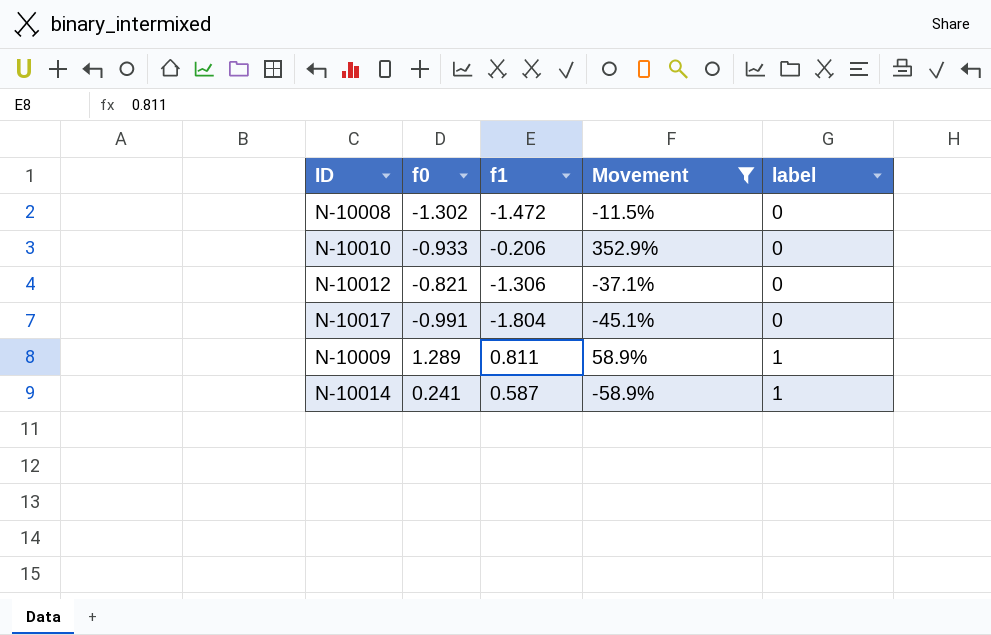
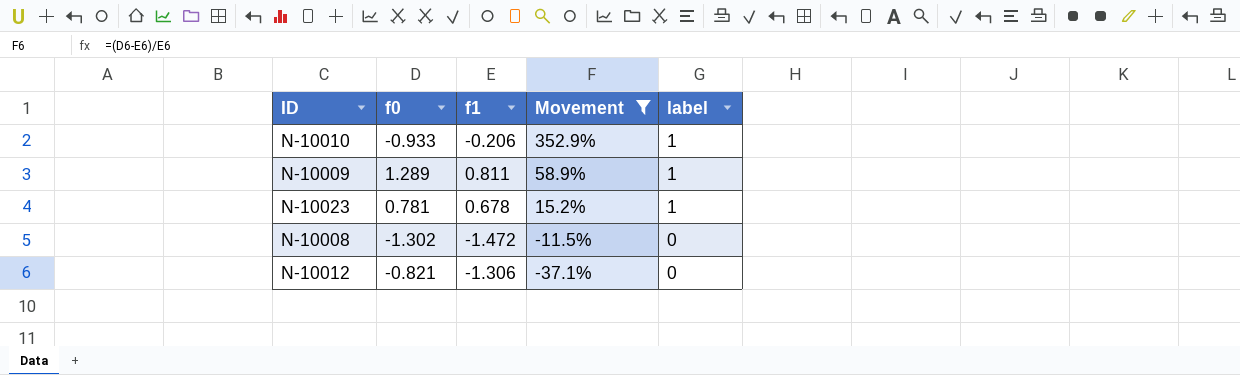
row order: label ascending -> Movement descending
row N-10017: -0.991 | -1.804 | -45.1% | 0 -> none
row N-10014: 0.241 | 0.587 | -58.9% | 1 -> none
N-10010 | label: 0 -> 1
row N-10023: none -> 0.781 | 0.678 | 15.2% | 1

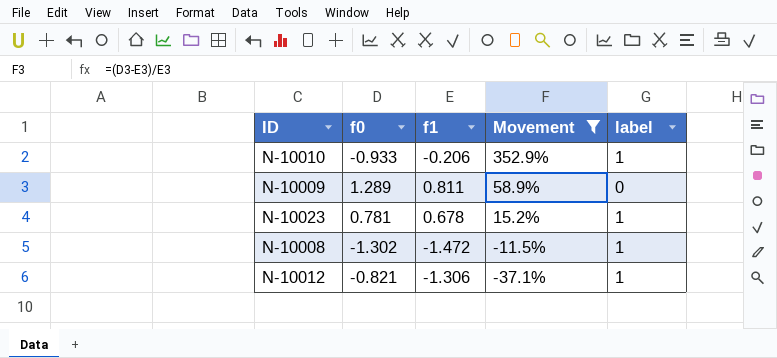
N-10009 | label: 1 -> 0
N-10008 | label: 0 -> 1
N-10012 | label: 0 -> 1

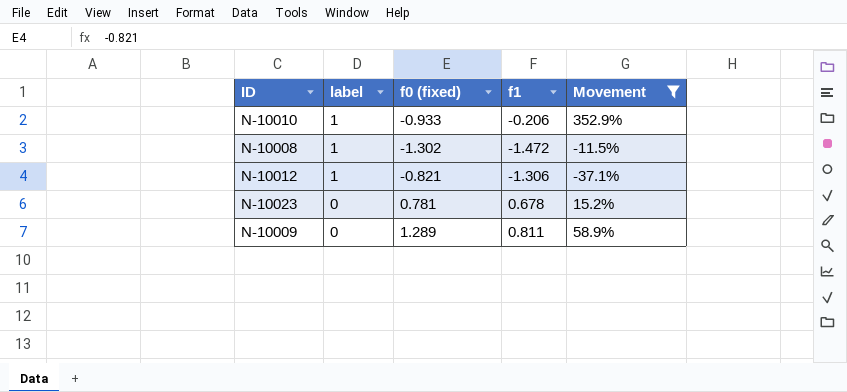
row order: Movement descending -> label descending
column label | position: 5 -> 2
column name: f0 -> f0 (fixed)
N-10023 | label: 1 -> 0

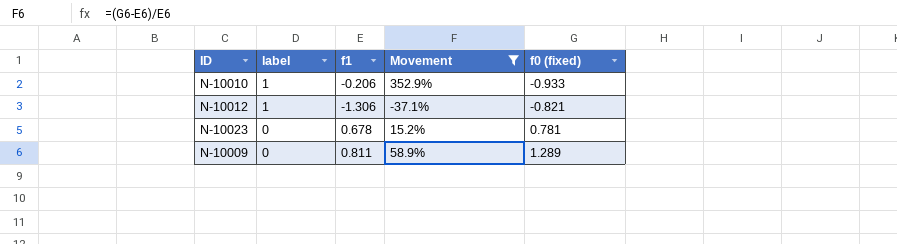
column f0 (fixed) | position: 3 -> 5
row N-10008: 1 | -1.302 | -1.472 | -11.5% -> none

